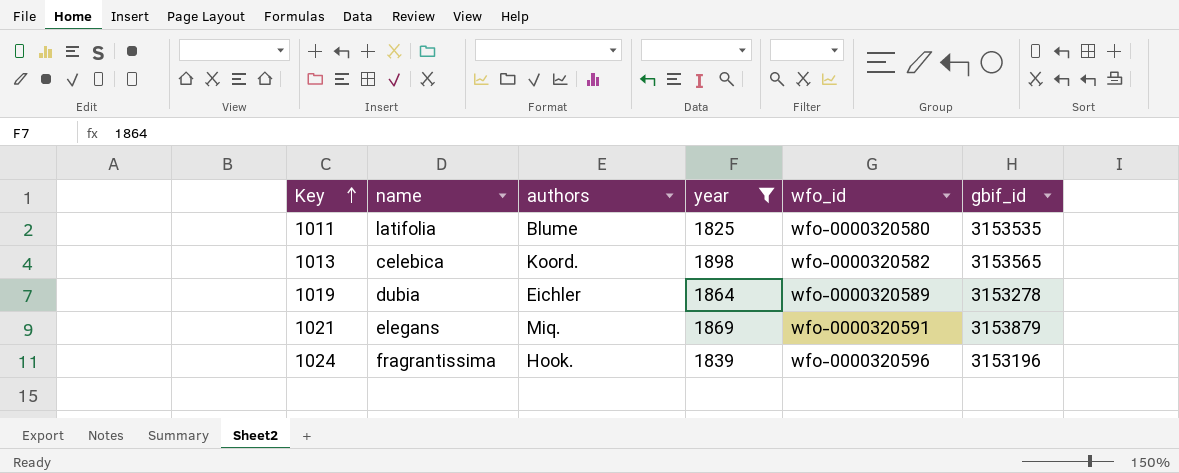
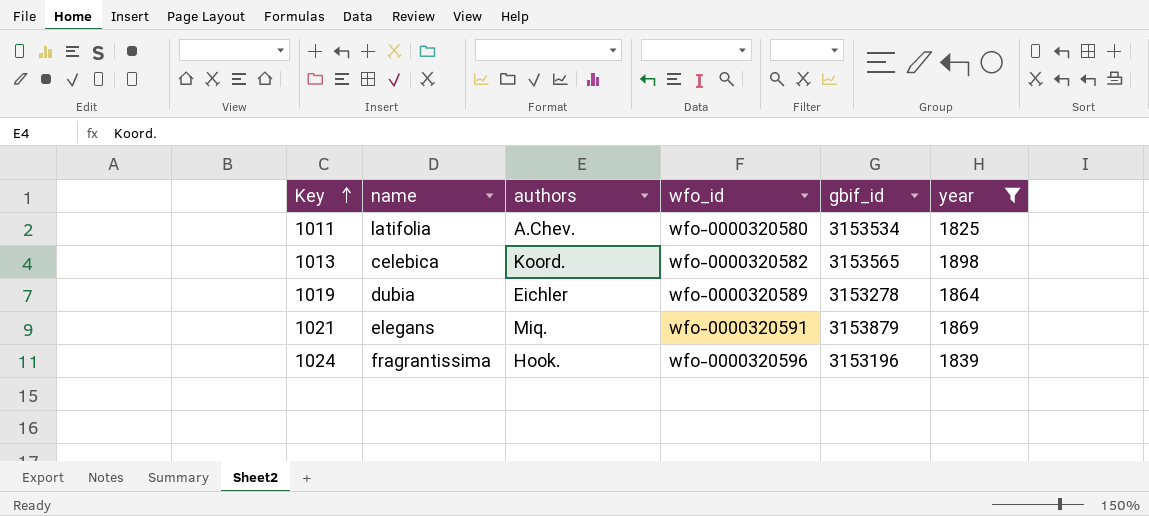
column year | position: 4 -> 6
1011 | authors: Blume -> A.Chev.
1011 | gbif_id: 3153535 -> 3153534

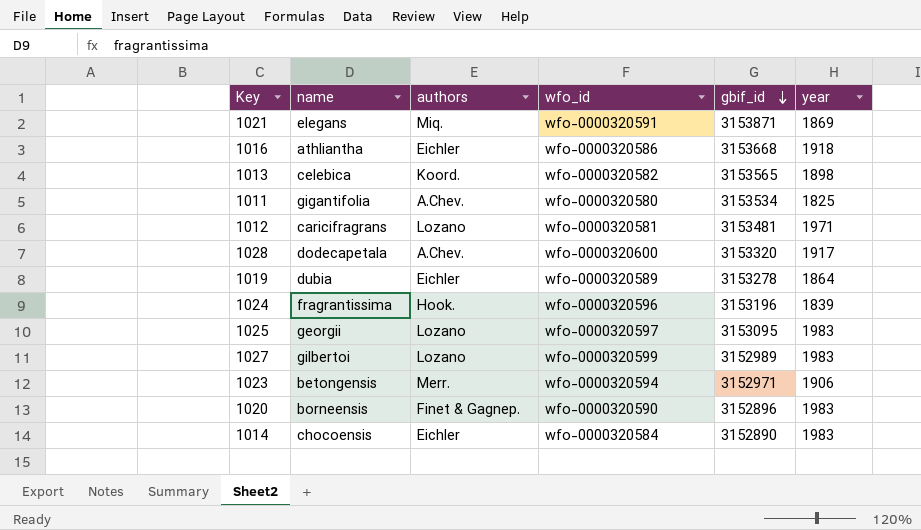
filter: year <= 1898 -> none
row order: Key ascending -> gbif_id descending
1021 | gbif_id: 3153879 -> 3153871
1011 | name: latifolia -> gigantifolia

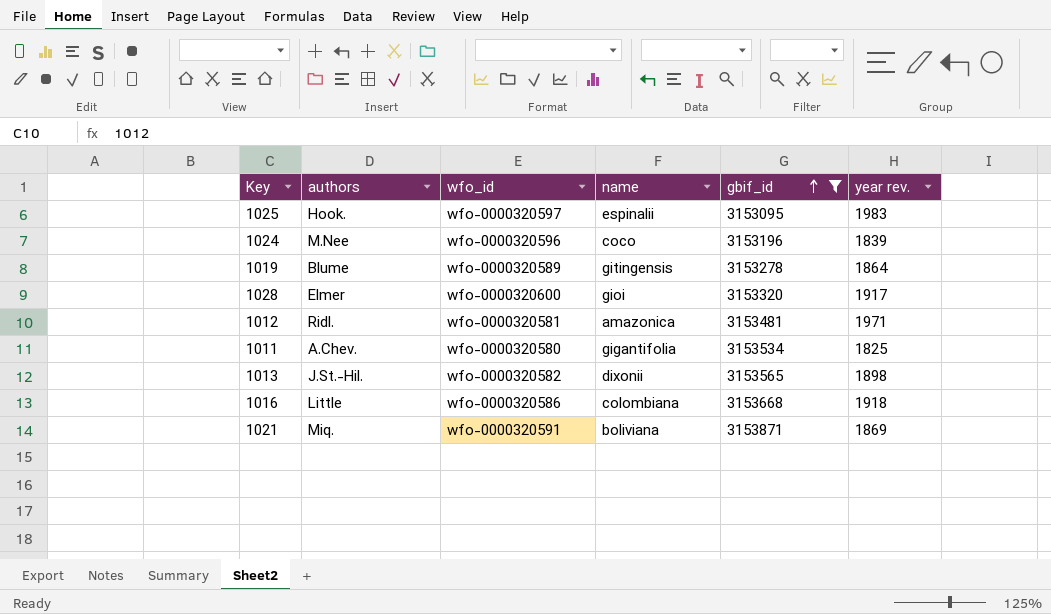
filter: none -> gbif_id >= 3153095
row order: gbif_id descending -> gbif_id ascending
column name | position: 2 -> 4
column name: year -> year rev.
1025 | authors: Lozano -> Hook.
1025 | name: georgii -> espinalii
1024 | authors: Hook. -> M.Nee
1024 | name: fragrantissima -> coco
1019 | authors: Eichler -> Blume
1019 | name: dubia -> gitingensis
1028 | authors: A.Chev. -> Elmer
1028 | name: dodecapetala -> gioi
1012 | authors: Lozano -> Ridl.
1012 | name: caricifragrans -> amazonica
1013 | authors: Koord. -> J.St.-Hil.
1013 | name: celebica -> dixonii
1016 | authors: Eichler -> Little
1016 | name: athliantha -> colombiana
1021 | name: elegans -> boliviana

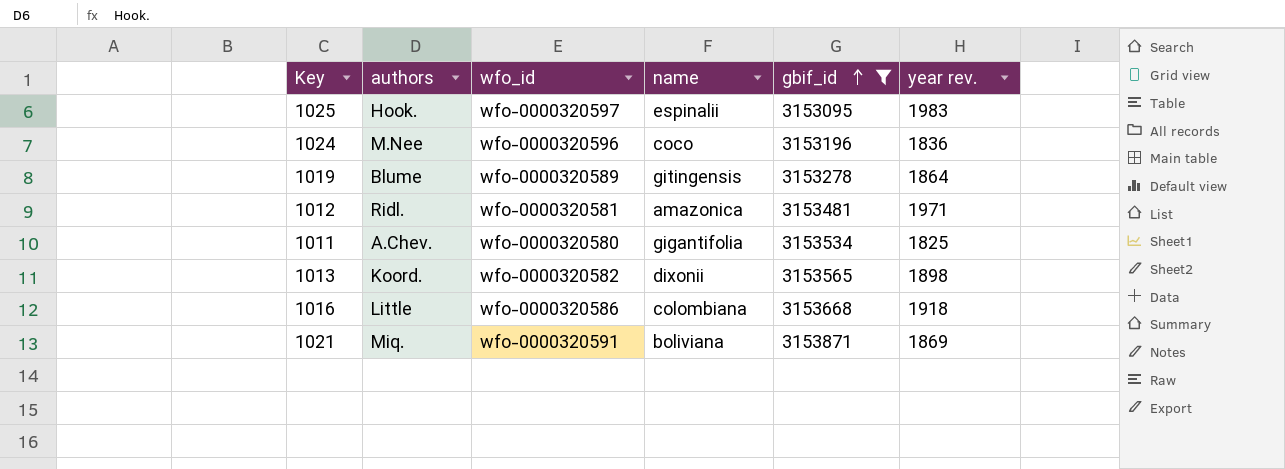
row 1028: Elmer | wfo-0000320600 | gioi | 3153320 | 1917 -> none
1024 | year rev.: 1839 -> 1836
1013 | authors: J.St.-Hil. -> Koord.

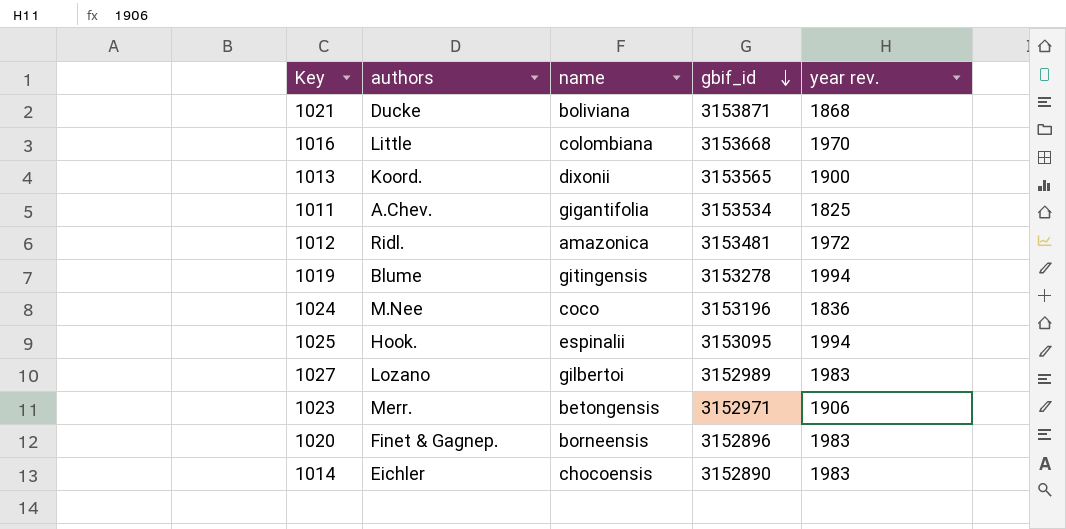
filter: gbif_id >= 3153095 -> none
row order: gbif_id ascending -> gbif_id descending
column wfo_id | position: 3 -> none
1021 | authors: Miq. -> Ducke
1021 | year rev.: 1869 -> 1868
1016 | year rev.: 1918 -> 1970
1013 | year rev.: 1898 -> 1900
1012 | year rev.: 1971 -> 1972
1019 | year rev.: 1864 -> 1994
1025 | year rev.: 1983 -> 1994

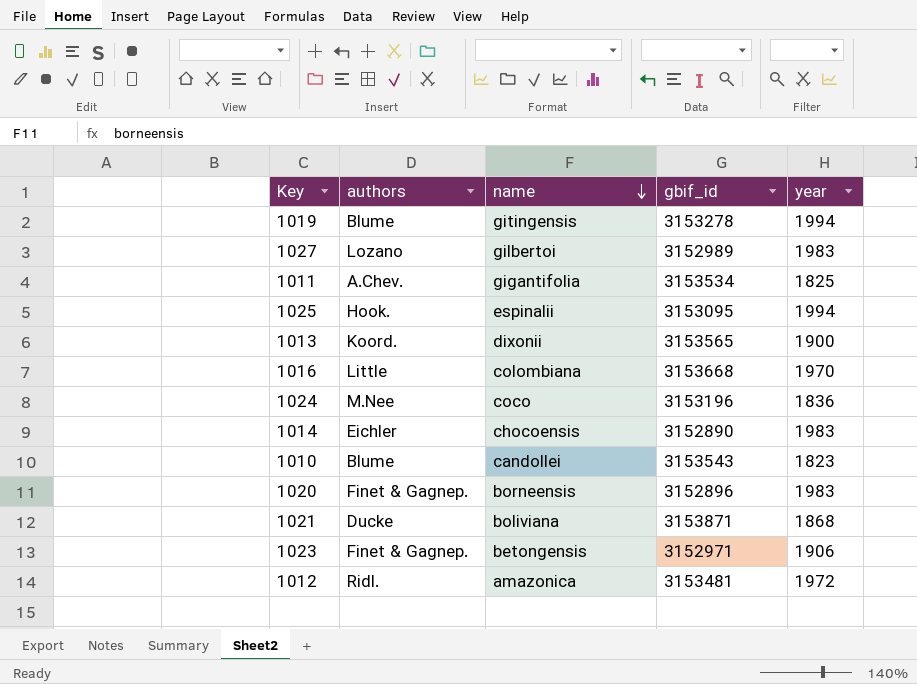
row order: gbif_id descending -> name descending
column name: year rev. -> year
row 1010: none -> Blume | candollei | 3153543 | 1823
1023 | authors: Merr. -> Finet & Gagnep.

